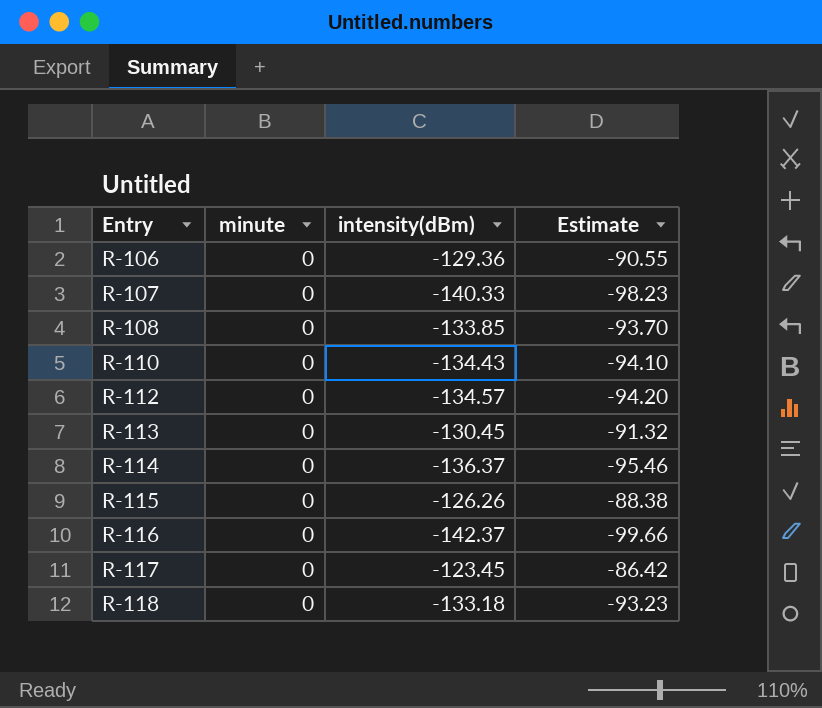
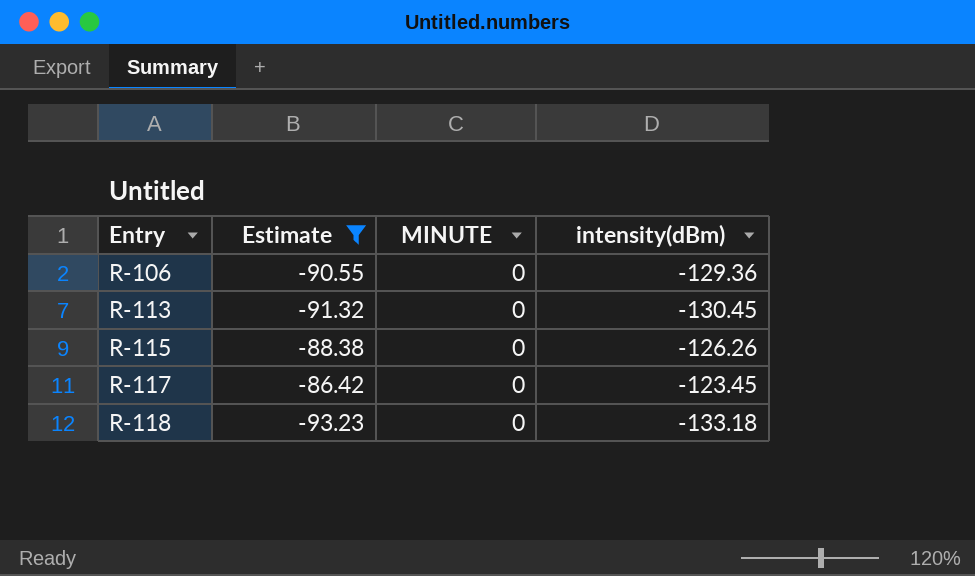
filter: none -> Estimate >= -93.23
column Estimate | position: 4 -> 2
column name: minute -> MINUTE

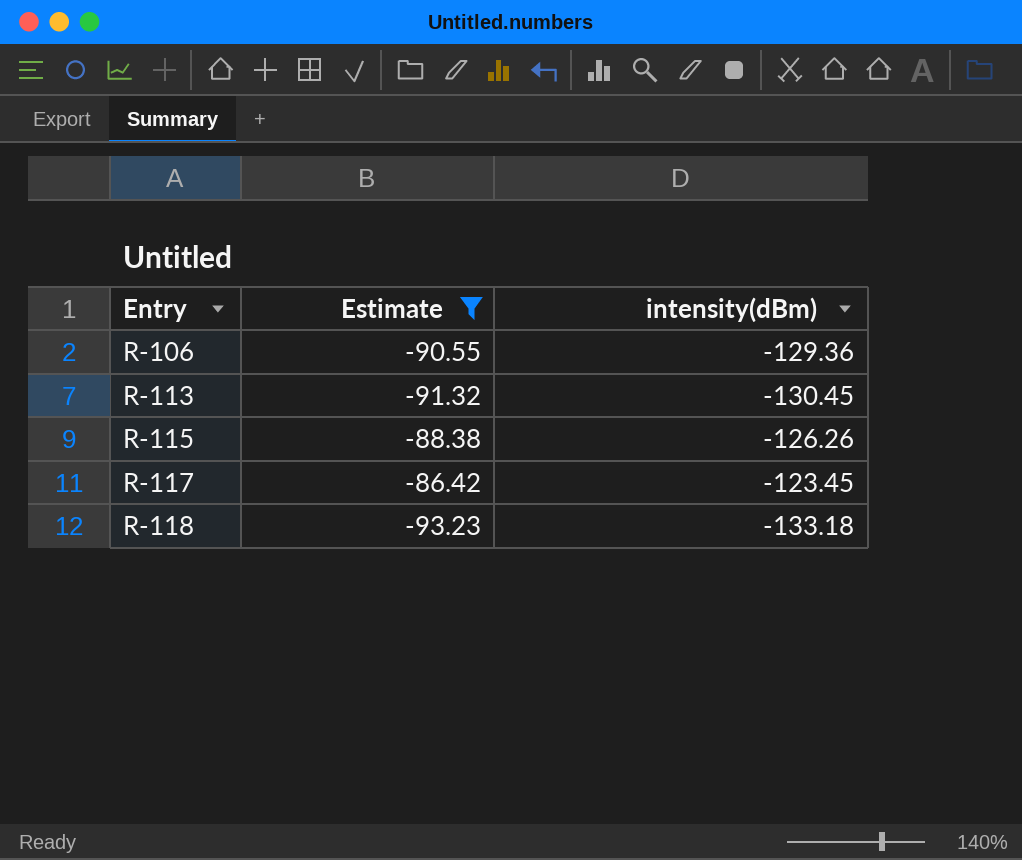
column MINUTE | position: 3 -> none

